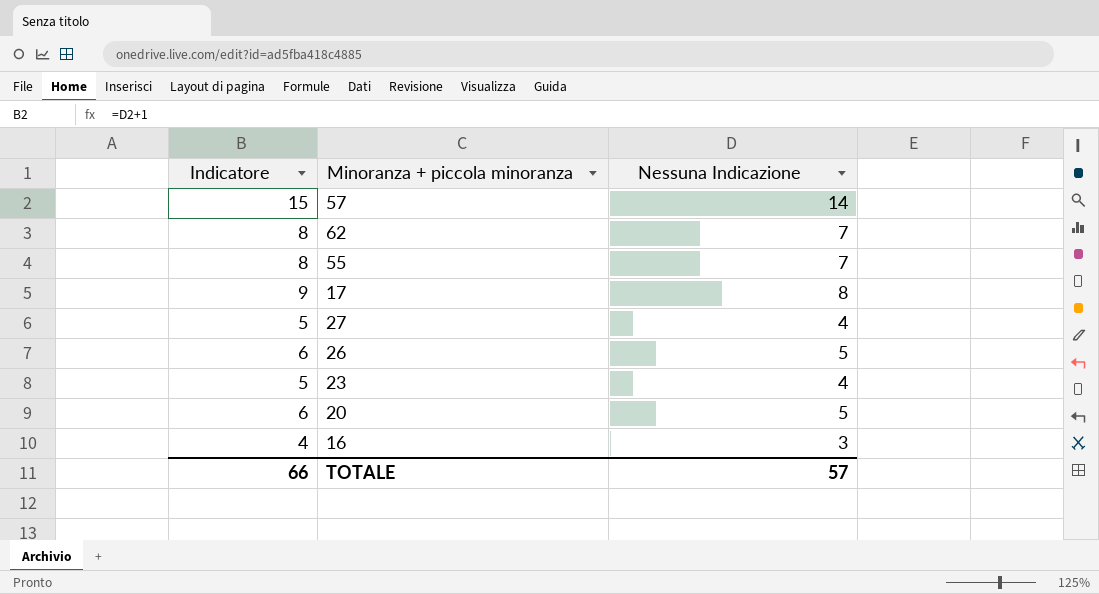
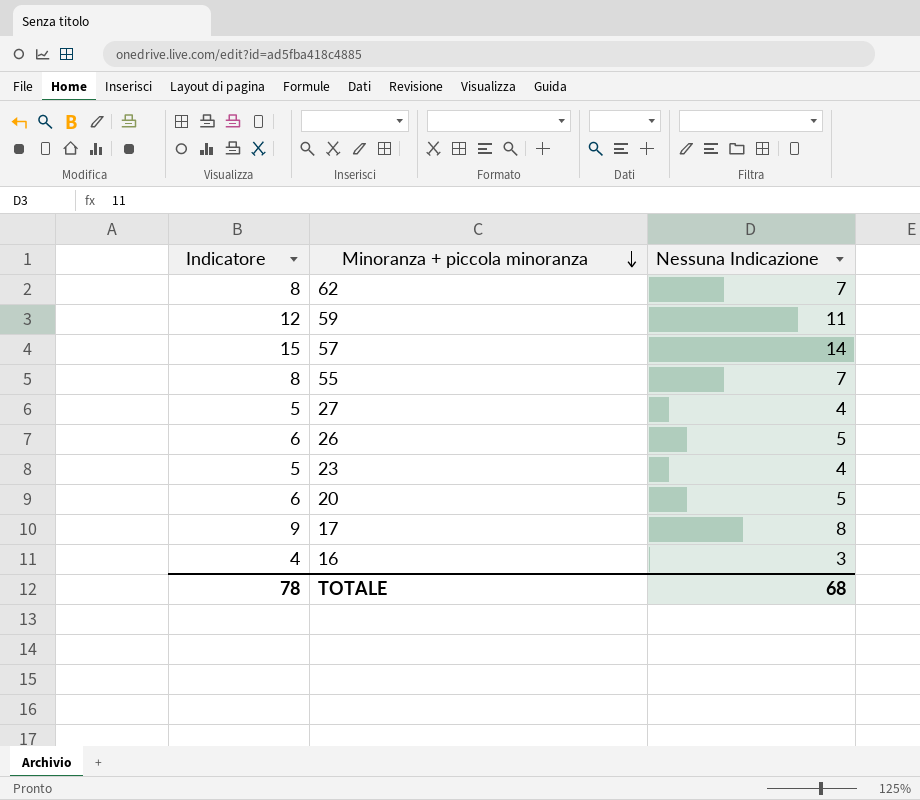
row order: none -> Minoranza + piccola minoranza descending
row 59: none -> 12 | 11
TOTALE | Indicatore: 66 -> 78
TOTALE | Nessuna Indicazione: 57 -> 68

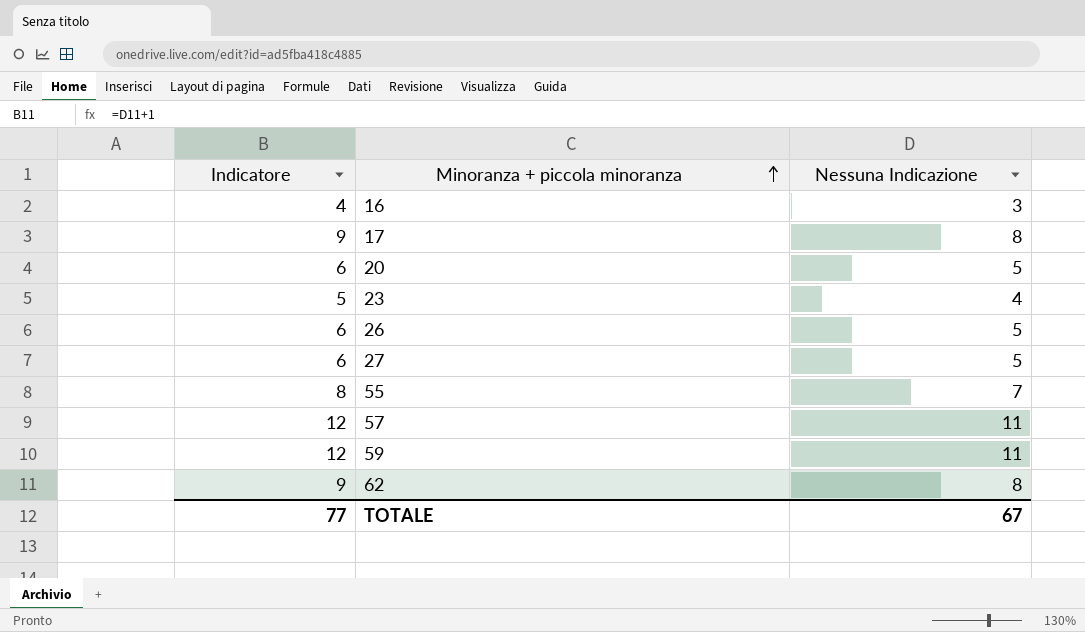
row order: Minoranza + piccola minoranza descending -> Minoranza + piccola minoranza ascending
27 | Indicatore: 5 -> 6
27 | Nessuna Indicazione: 4 -> 5
57 | Indicatore: 15 -> 12
57 | Nessuna Indicazione: 14 -> 11
62 | Indicatore: 8 -> 9
62 | Nessuna Indicazione: 7 -> 8
TOTALE | Indicatore: 78 -> 77
TOTALE | Nessuna Indicazione: 68 -> 67

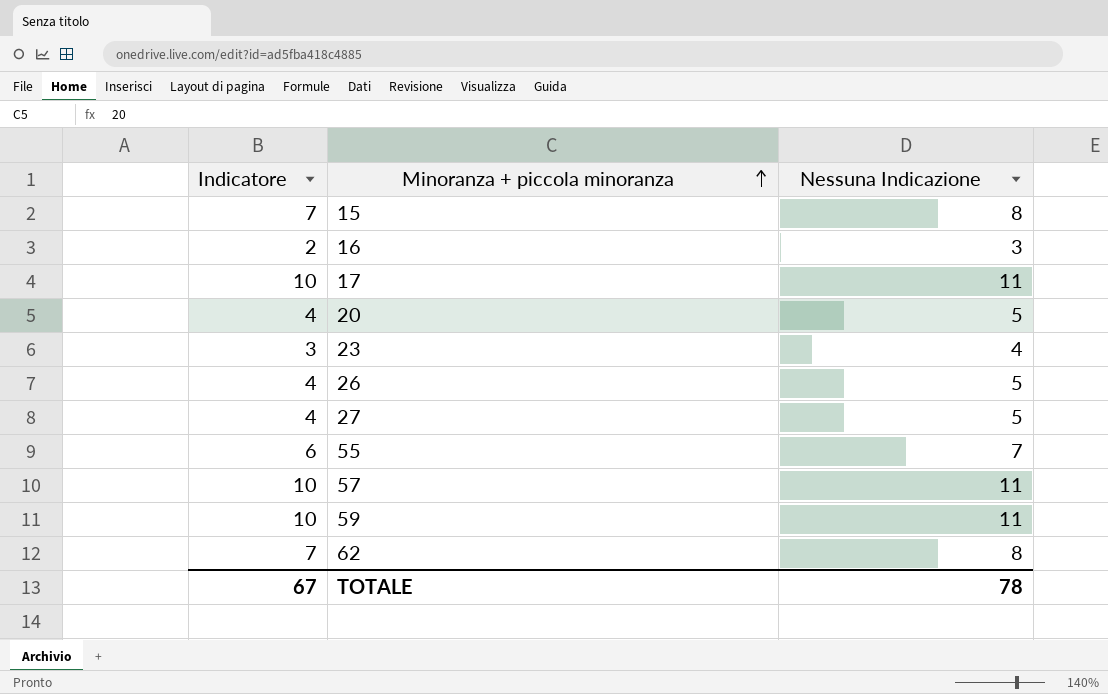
column Indicatore | formula: [Nessuna Indicazione] + 1 -> [Nessuna Indicazione] - 1
row 15: none -> 7 | 8
17 | Nessuna Indicazione: 8 -> 11
TOTALE | Indicatore: 77 -> 67
TOTALE | Nessuna Indicazione: 67 -> 78

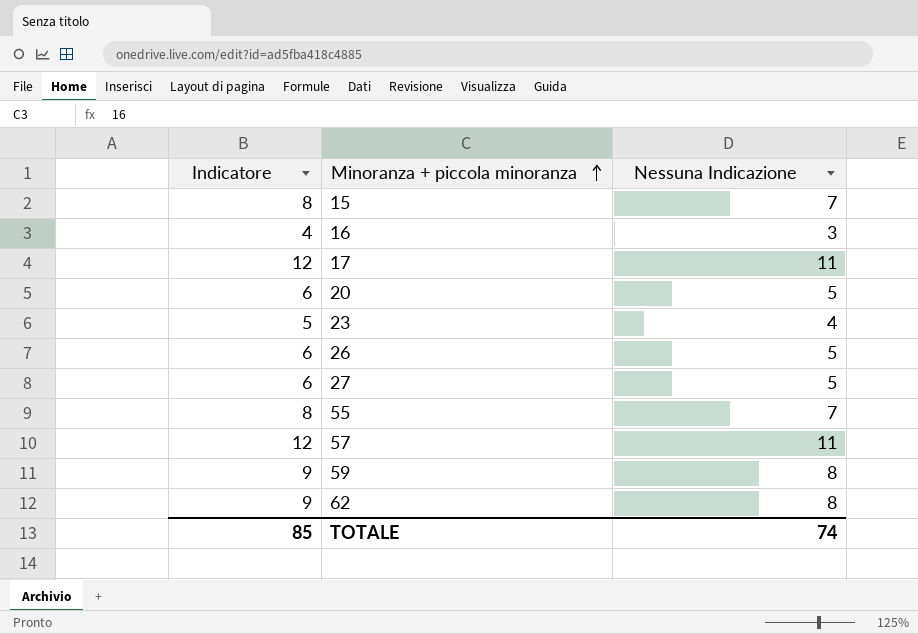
column Indicatore | formula: [Nessuna Indicazione] - 1 -> [Nessuna Indicazione] + 1
15 | Nessuna Indicazione: 8 -> 7
59 | Nessuna Indicazione: 11 -> 8
TOTALE | Indicatore: 67 -> 85
TOTALE | Nessuna Indicazione: 78 -> 74

